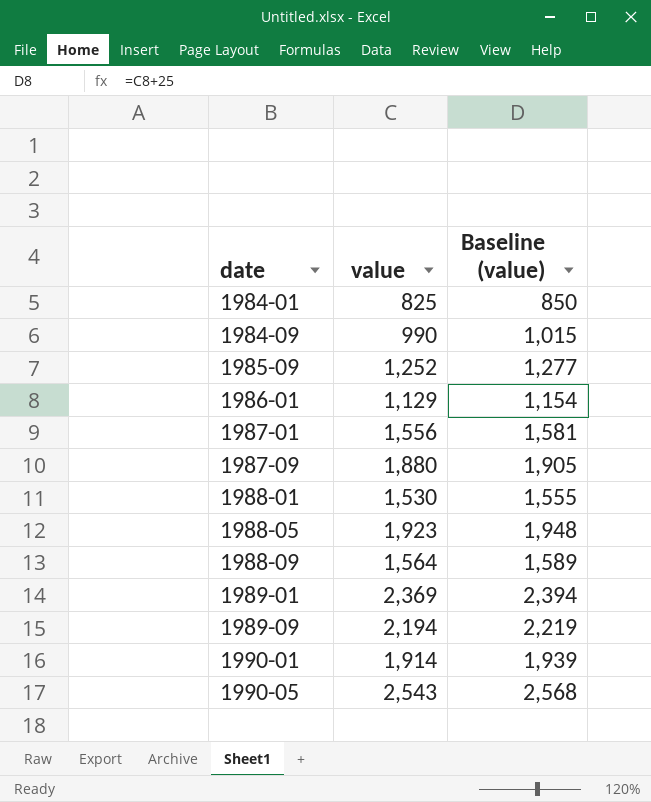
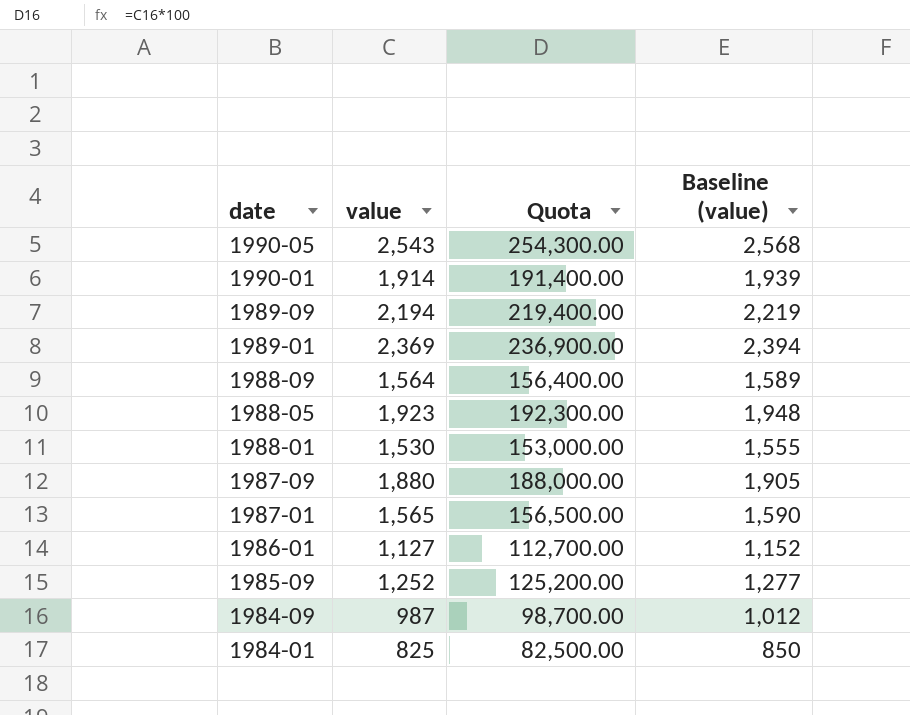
row order: date ascending -> date descending
column Quota | formula: none -> [value] * 100
1987-01 | value: 1,556 -> 1,565
1987-01 | Baseline (value): 1,581 -> 1,590
1986-01 | value: 1,129 -> 1,127
1986-01 | Baseline (value): 1,154 -> 1,152
1984-09 | value: 990 -> 987
1984-09 | Baseline (value): 1,015 -> 1,012

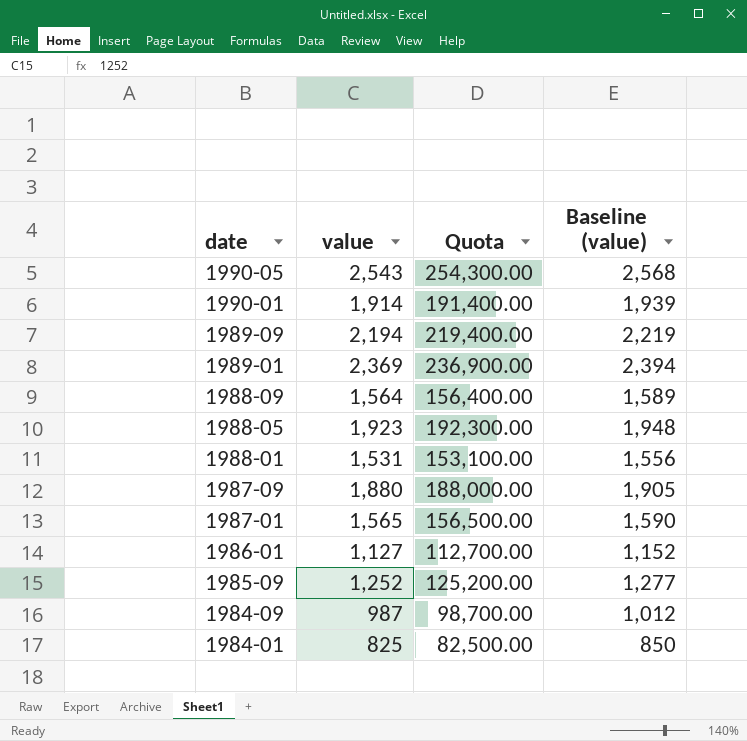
1988-01 | value: 1,530 -> 1,531
1988-01 | Quota: 153,000.00 -> 153,100.00
1988-01 | Baseline (value): 1,555 -> 1,556

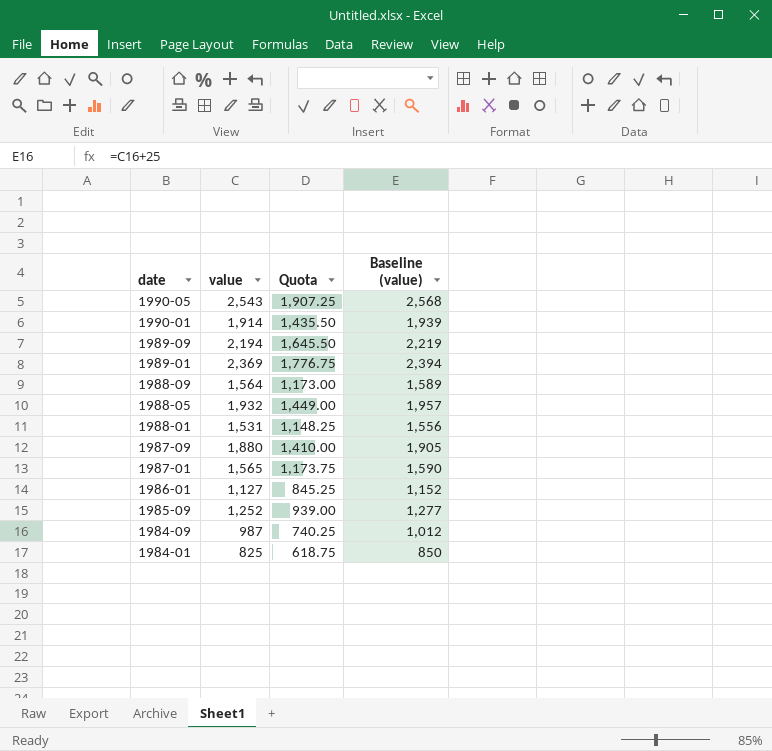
column Quota | formula: [value] * 100 -> [value] * 0.75
1988-05 | value: 1,923 -> 1,932
1988-05 | Baseline (value): 1,948 -> 1,957

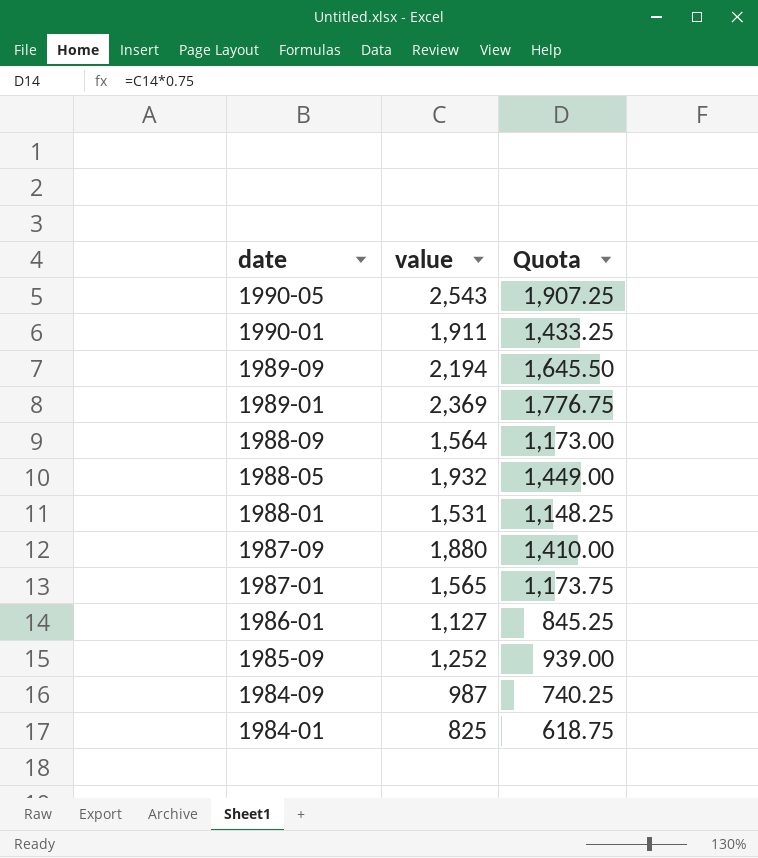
column Baseline (value) | formula: [value] + 25 -> none
1990-01 | value: 1,914 -> 1,911
1990-01 | Quota: 1,435.50 -> 1,433.25

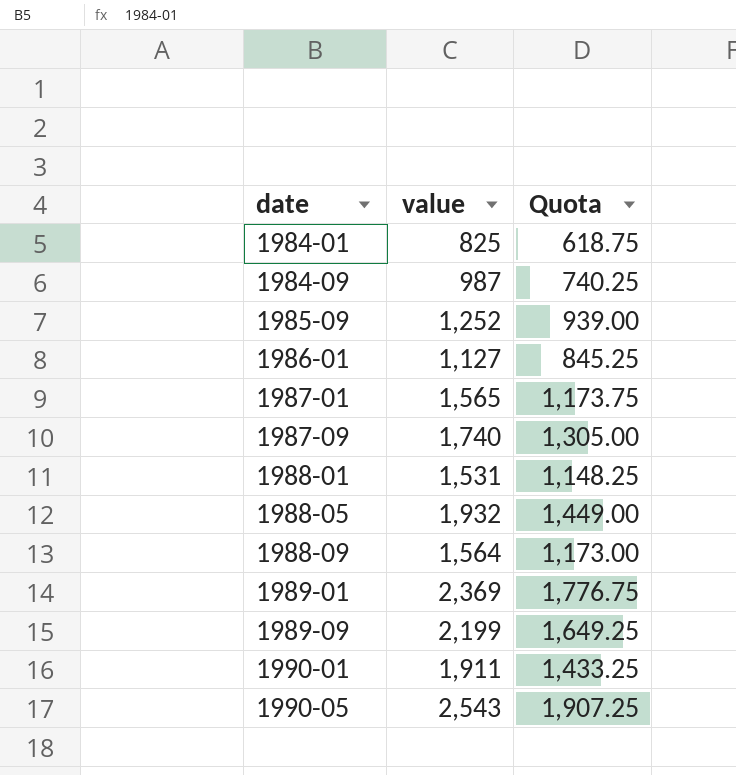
row order: date descending -> date ascending
1987-09 | value: 1,880 -> 1,740
1987-09 | Quota: 1,410.00 -> 1,305.00
1989-09 | value: 2,194 -> 2,199
1989-09 | Quota: 1,645.50 -> 1,649.25

